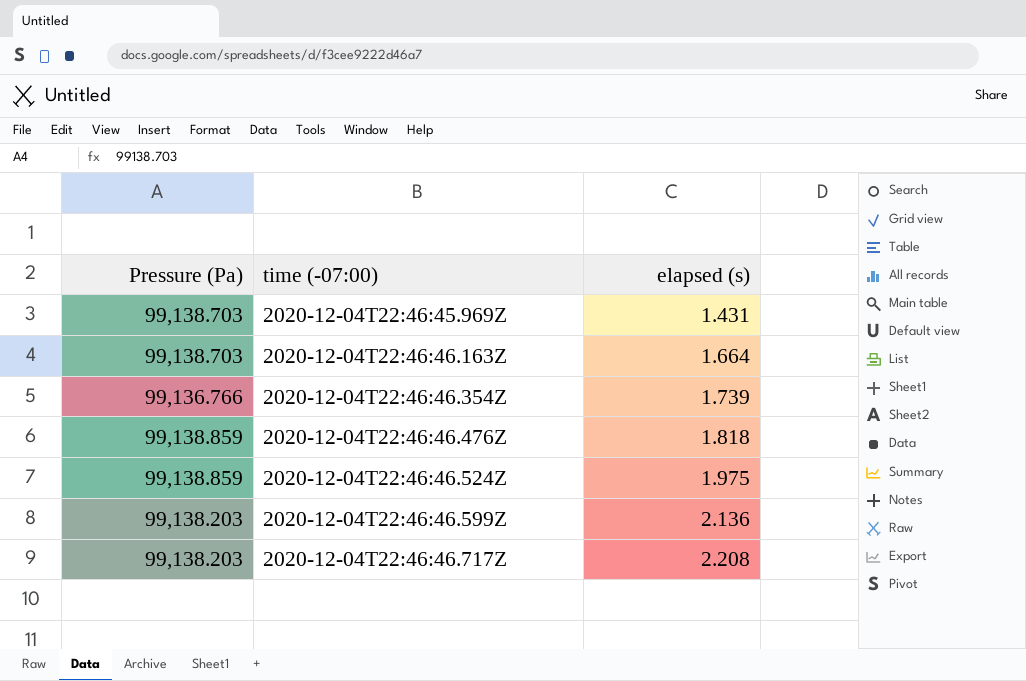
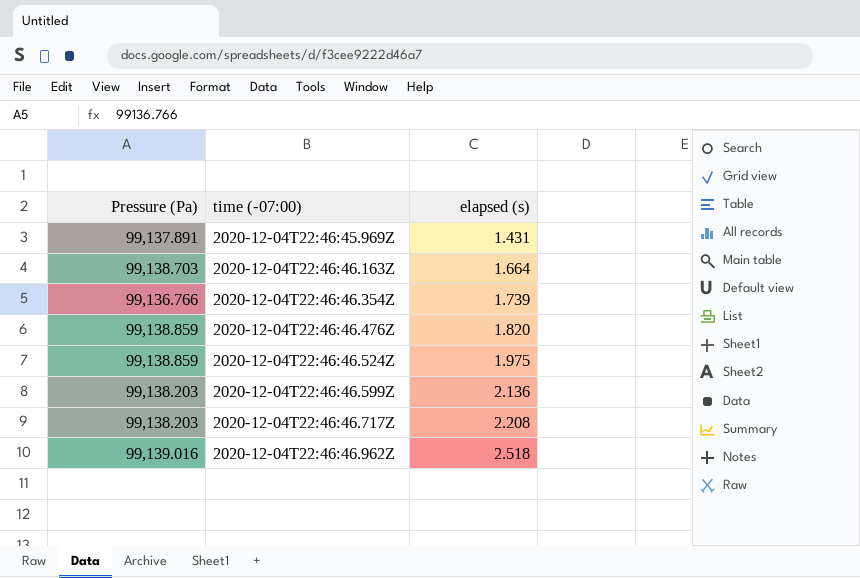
2020-12-04T22:46:45.969Z | Pressure (Pa): 99,138.703 -> 99,137.891
2020-12-04T22:46:46.476Z | elapsed (s): 1.818 -> 1.820
row 2020-12-04T22:46:46.962Z: none -> 99,139.016 | 2.518

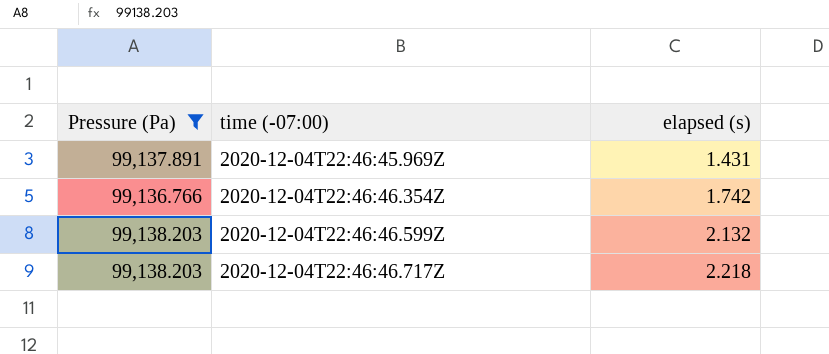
filter: none -> Pressure (Pa) <= 99,138.203
2020-12-04T22:46:46.354Z | elapsed (s): 1.739 -> 1.742
2020-12-04T22:46:46.599Z | elapsed (s): 2.136 -> 2.132
2020-12-04T22:46:46.717Z | elapsed (s): 2.208 -> 2.218

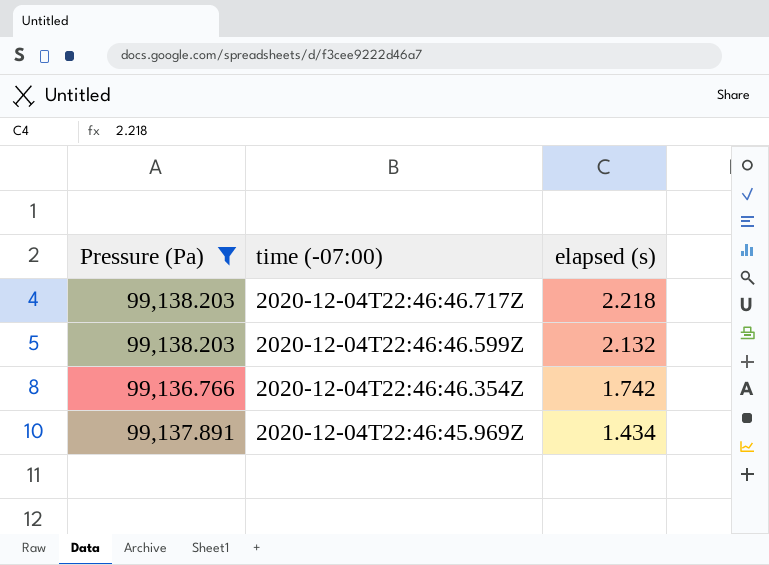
row order: time (-07:00) ascending -> time (-07:00) descending
2020-12-04T22:46:45.969Z | elapsed (s): 1.431 -> 1.434

